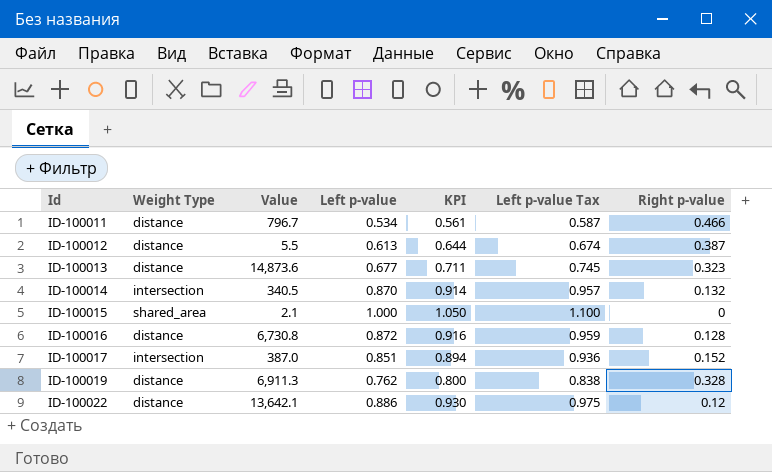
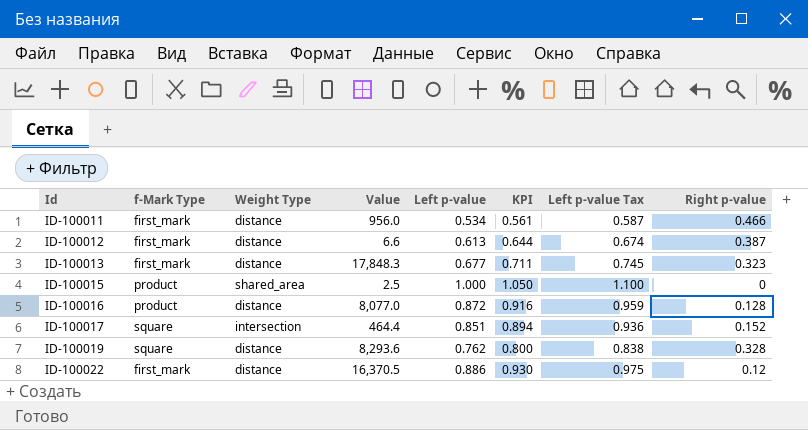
column f-Mark Type | position: none -> 2
row ID-100014: intersection | 340.5 | 0.870 | 0.914 | 0.957 | 0.132 -> none
ID-100011 | Value: 796.7 -> 956.0
ID-100012 | Value: 5.5 -> 6.6
ID-100013 | Value: 14,873.6 -> 17,848.3
ID-100015 | Value: 2.1 -> 2.5
ID-100016 | Value: 6,730.8 -> 8,077.0
ID-100017 | Value: 387.0 -> 464.4
ID-100019 | Value: 6,911.3 -> 8,293.6
ID-100022 | Value: 13,642.1 -> 16,370.5

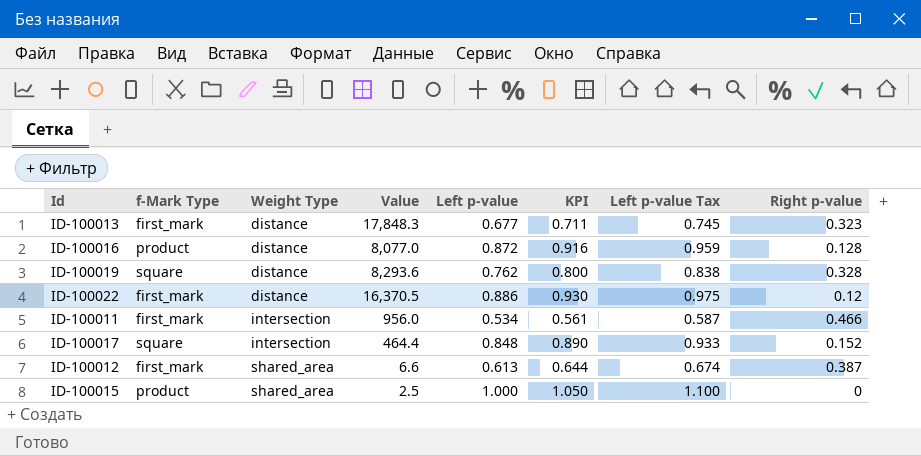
row order: Id ascending -> Weight Type ascending
ID-100011 | Weight Type: distance -> intersection
ID-100017 | Left p-value: 0.851 -> 0.848
ID-100017 | KPI: 0.894 -> 0.890
ID-100017 | Left p-value Tax: 0.936 -> 0.933
ID-100012 | Weight Type: distance -> shared_area

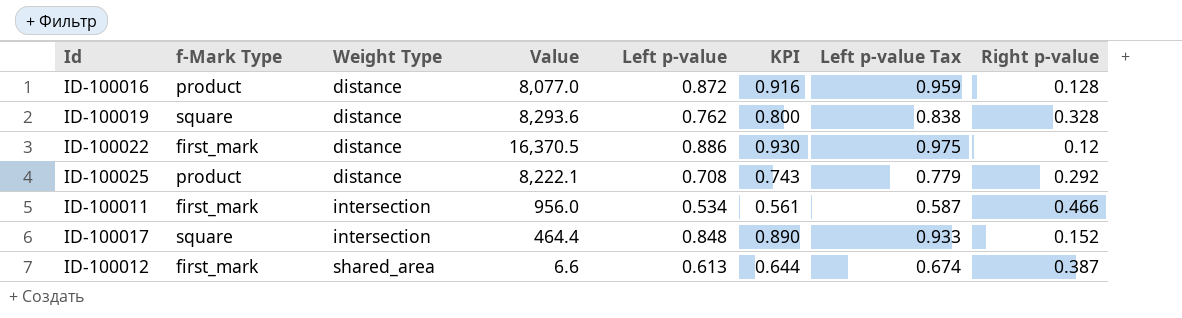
row ID-100013: first_mark | distance | 17,848.3 | 0.677 | 0.711 | 0.745 | 0.323 -> none
row ID-100015: product | shared_area | 2.5 | 1.000 | 1.050 | 1.100 | 0 -> none
row ID-100025: none -> product | distance | 8,222.1 | 0.708 | 0.743 | 0.779 | 0.292

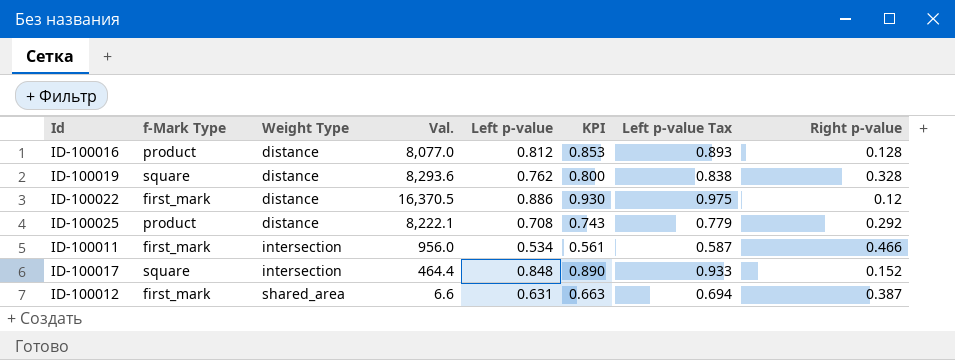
column name: Value -> Val.
ID-100016 | Left p-value: 0.872 -> 0.812
ID-100016 | KPI: 0.916 -> 0.853
ID-100016 | Left p-value Tax: 0.959 -> 0.893
ID-100012 | Left p-value: 0.613 -> 0.631
ID-100012 | KPI: 0.644 -> 0.663
ID-100012 | Left p-value Tax: 0.674 -> 0.694

